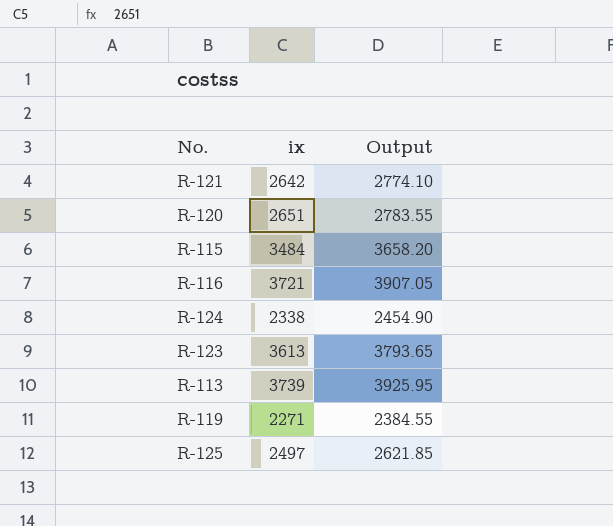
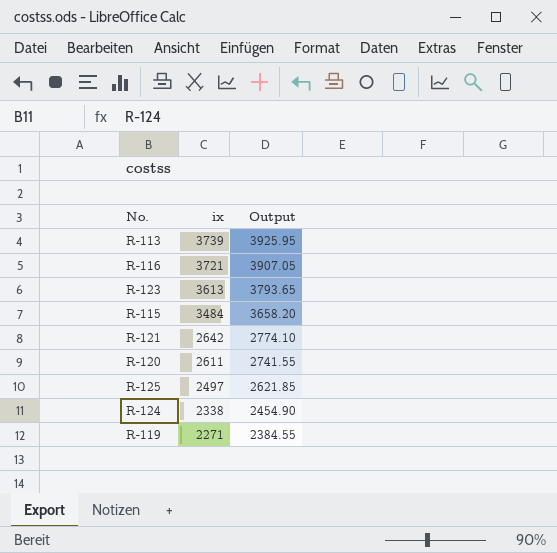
row order: none -> ix descending
R-120 | ix: 2651 -> 2611
R-120 | Output: 2783.55 -> 2741.55

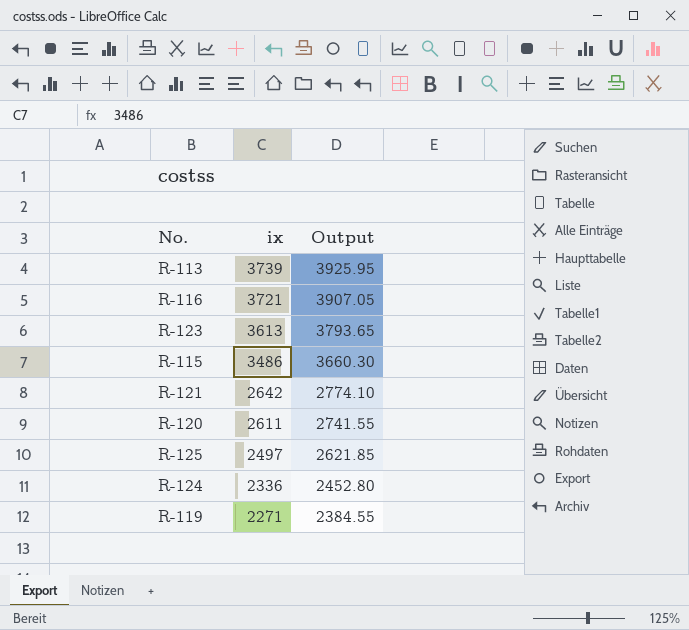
R-115 | ix: 3484 -> 3486
R-115 | Output: 3658.20 -> 3660.30
R-124 | ix: 2338 -> 2336
R-124 | Output: 2454.90 -> 2452.80

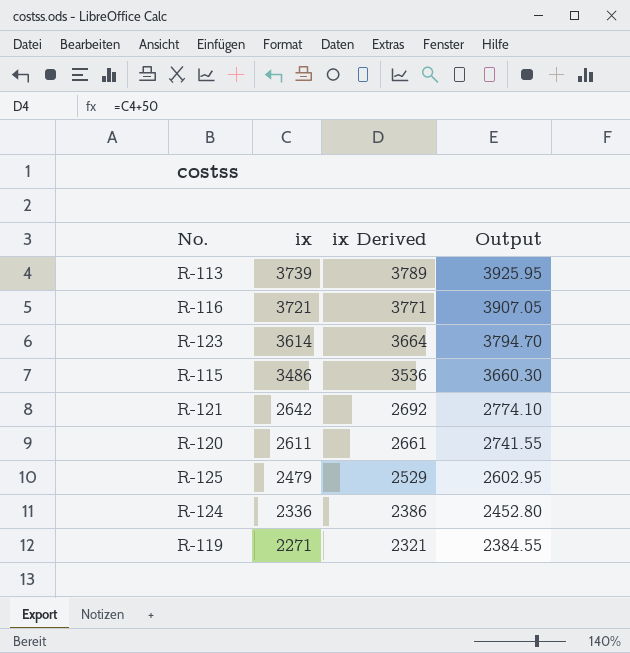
column ix Derived | formula: none -> [ix] + 50
R-123 | ix: 3613 -> 3614
R-123 | Output: 3793.65 -> 3794.70
R-125 | ix: 2497 -> 2479
R-125 | Output: 2621.85 -> 2602.95

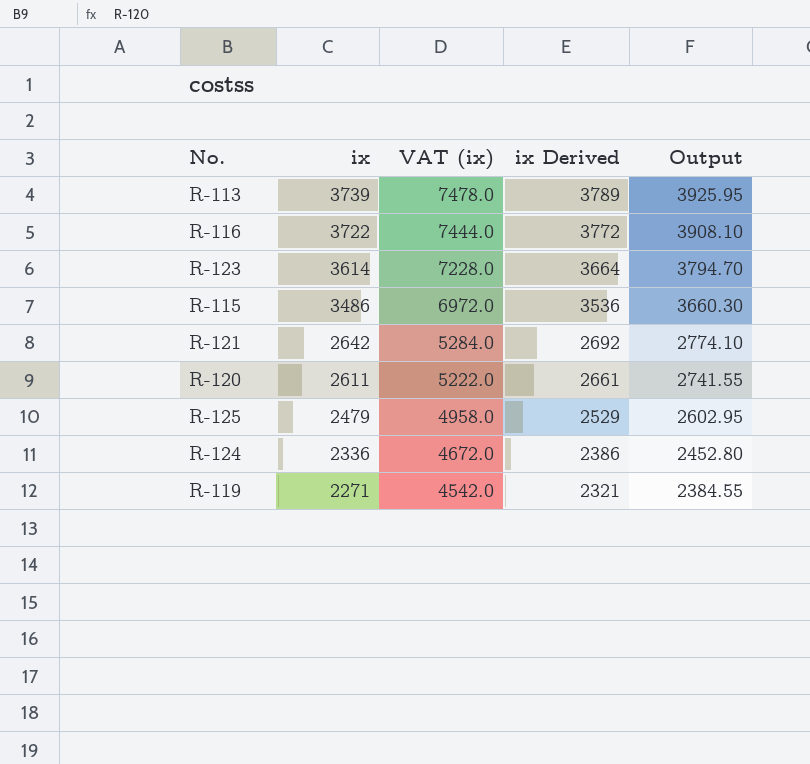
column VAT (ix) | formula: none -> [ix] * 2
R-116 | ix: 3721 -> 3722
R-116 | ix Derived: 3771 -> 3772
R-116 | Output: 3907.05 -> 3908.10

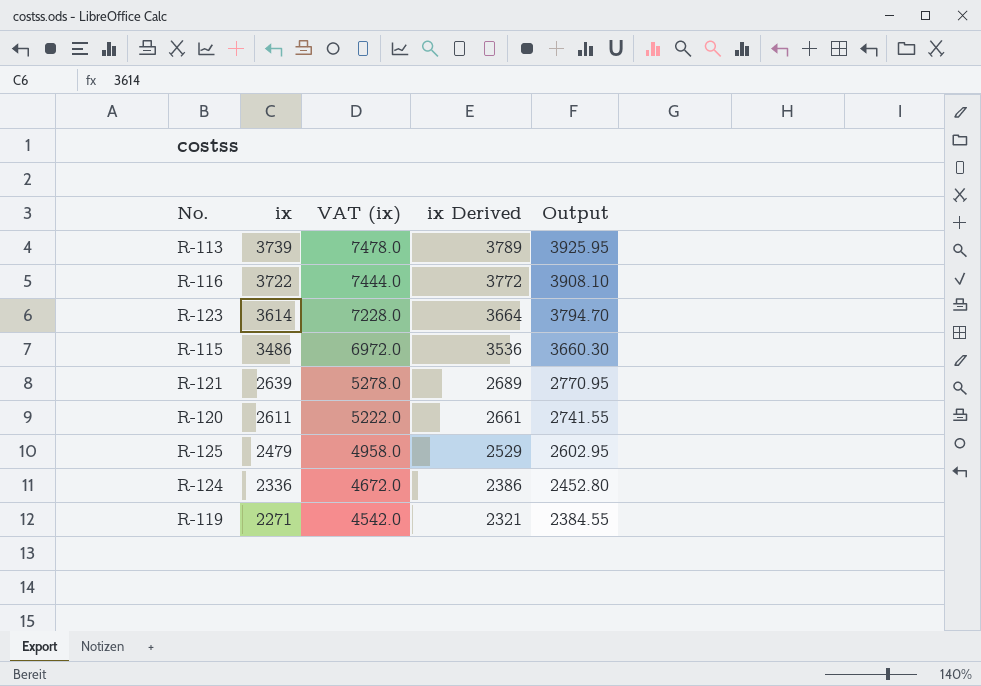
R-121 | ix: 2642 -> 2639
R-121 | VAT (ix): 5284.0 -> 5278.0
R-121 | ix Derived: 2692 -> 2689
R-121 | Output: 2774.10 -> 2770.95

